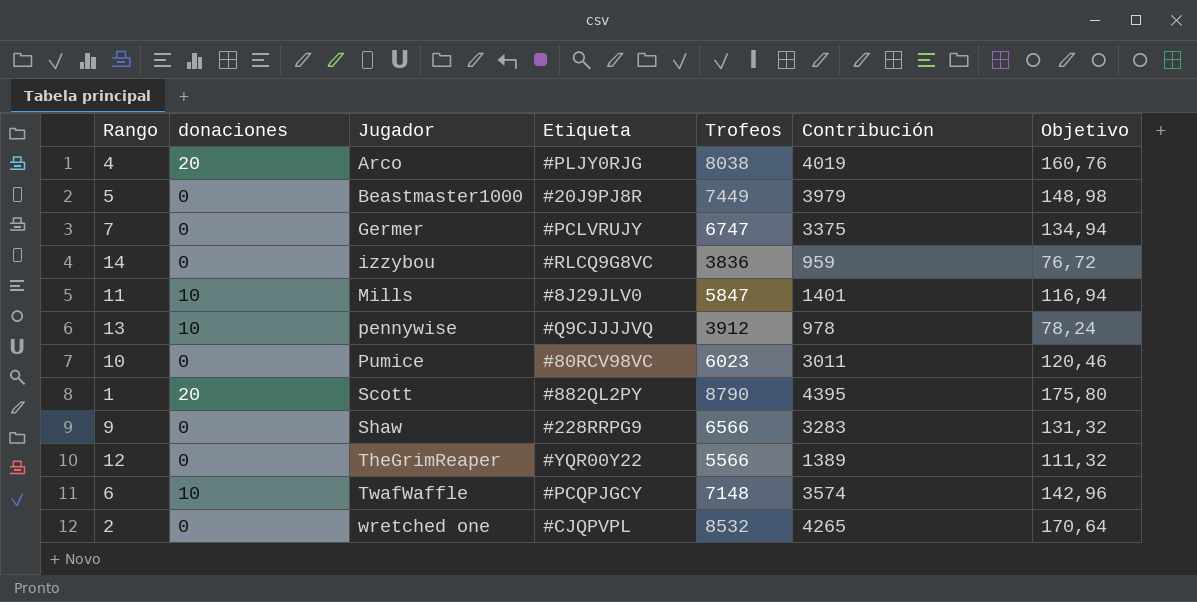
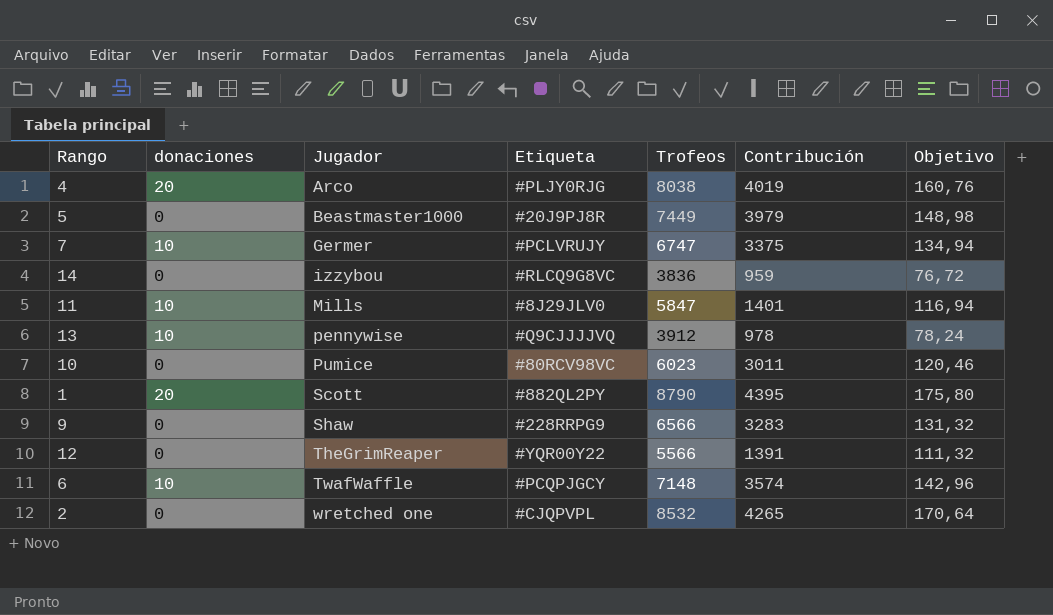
7 | donaciones: 0 -> 10
12 | Contribución: 1389 -> 1391

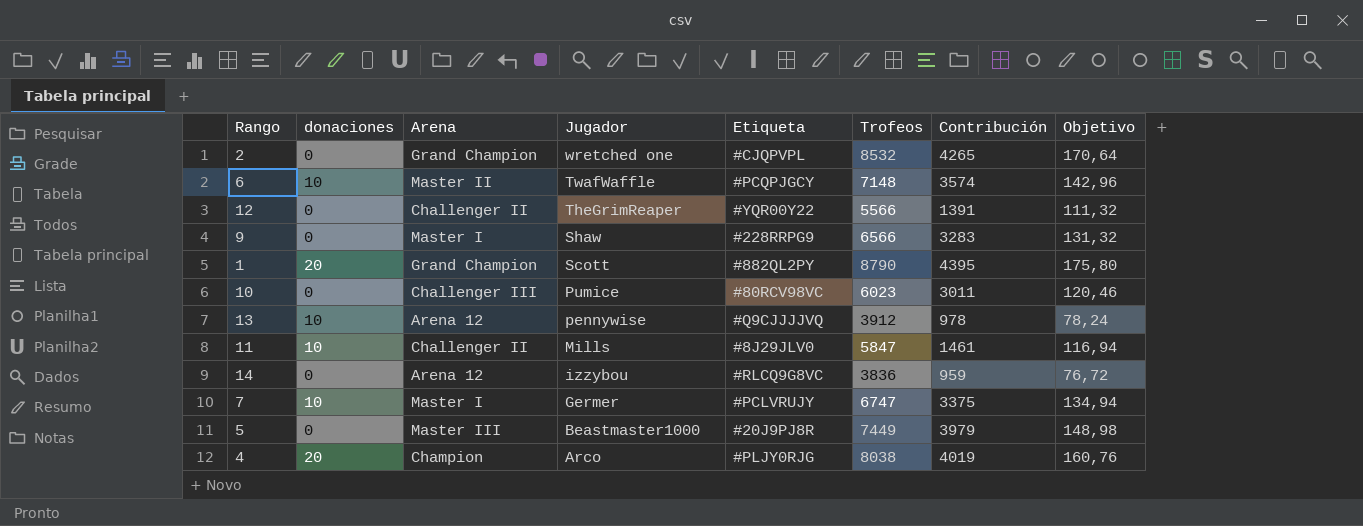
row order: Jugador ascending -> Jugador descending
column Arena | position: none -> 3
11 | Contribución: 1401 -> 1461

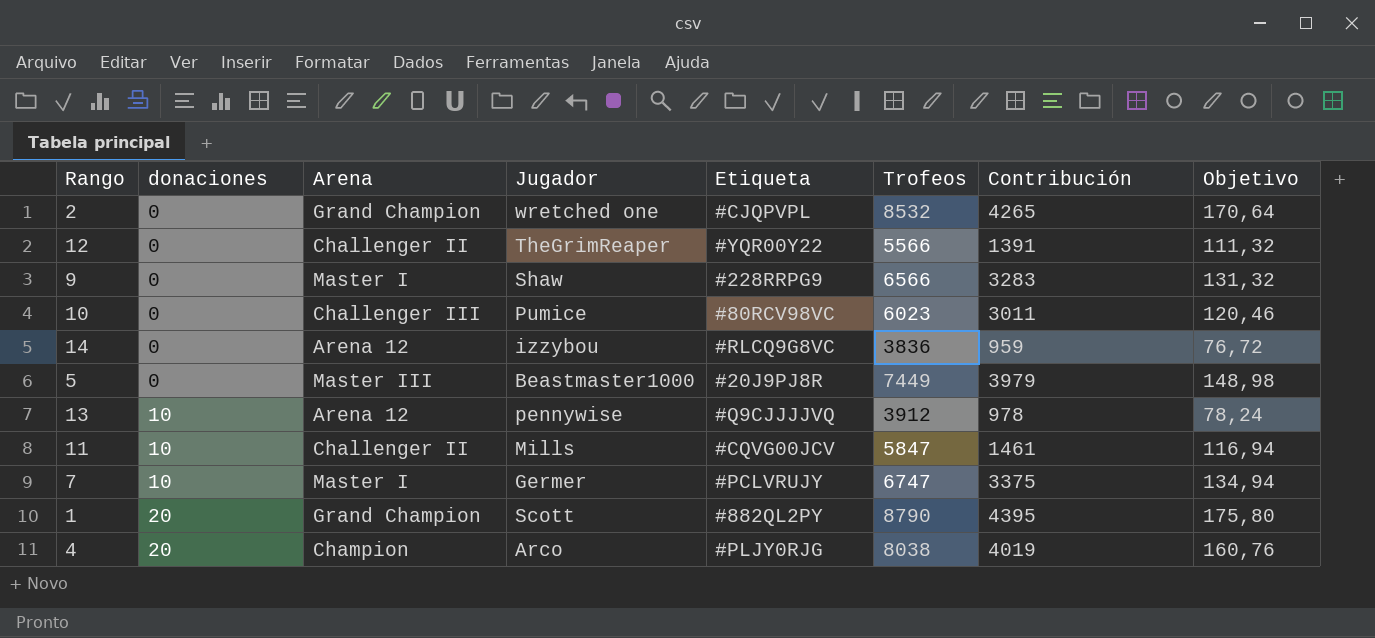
row order: Jugador descending -> donaciones ascending
row 6: 10 | Master II | TwafWaffle | #PCQPJGCY | 7148 | 3574 | 142,96 -> none
11 | Etiqueta: #8J29JLV0 -> #CQVG00JCV

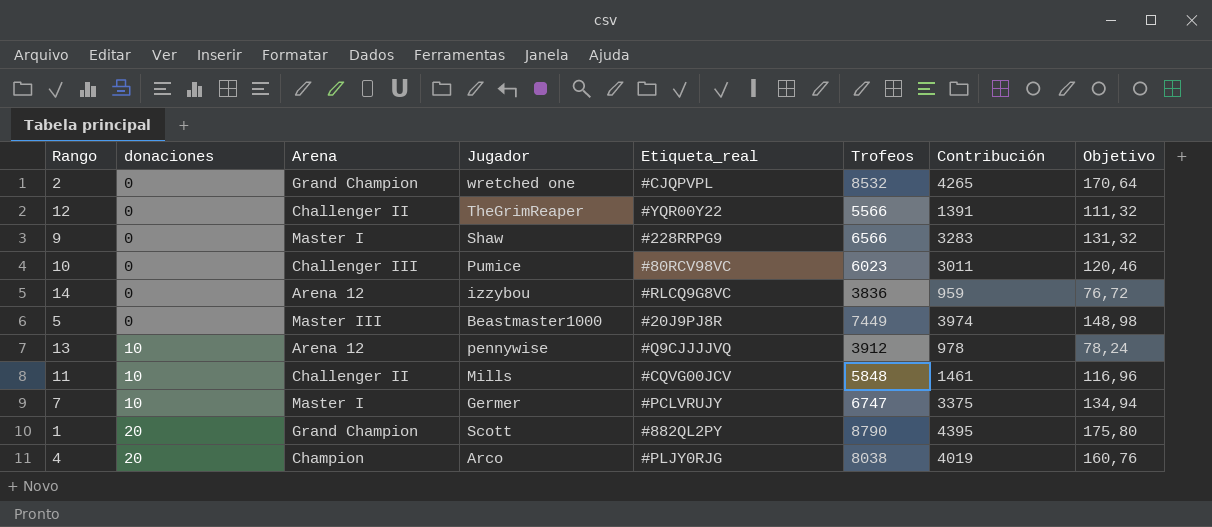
column name: Etiqueta -> Etiqueta_real
5 | Contribución: 3979 -> 3974
11 | Trofeos: 5847 -> 5848
11 | Objetivo: 116,94 -> 116,96

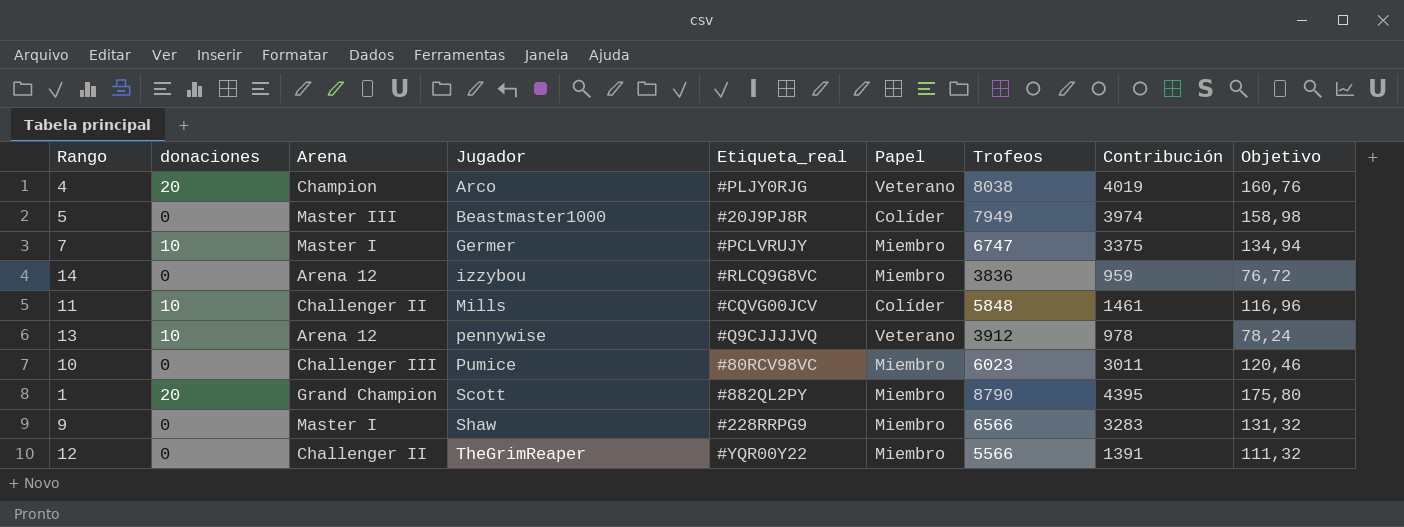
row order: donaciones ascending -> Jugador ascending
column Papel | position: none -> 6
row 2: 0 | Grand Champion | wretched one | #CJQPVPL | 8532 | 4265 | 170,64 -> none
5 | Trofeos: 7449 -> 7949
5 | Objetivo: 148,98 -> 158,98

